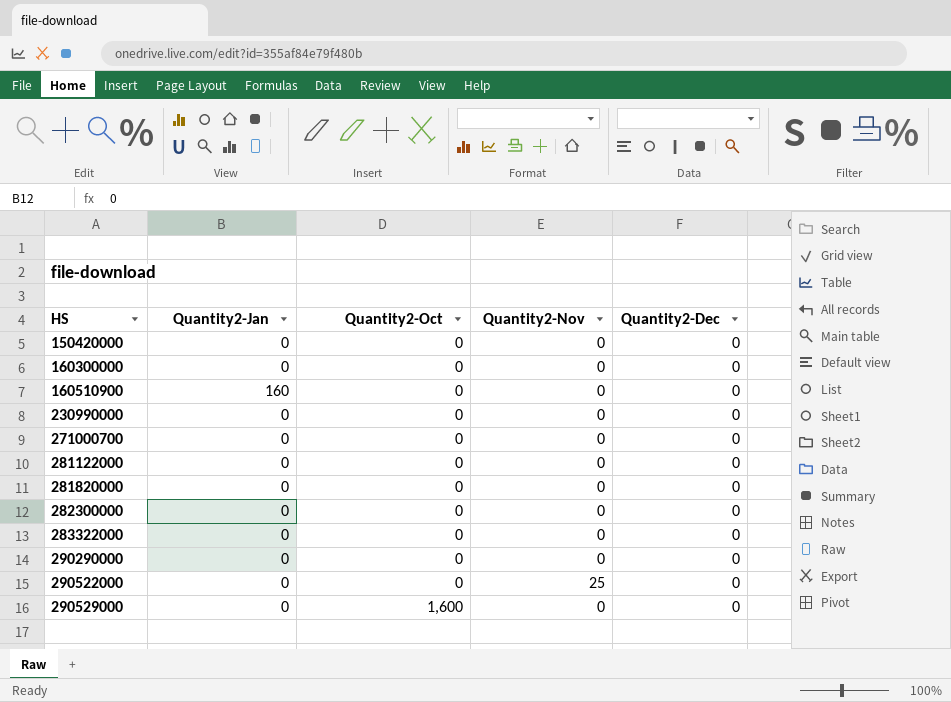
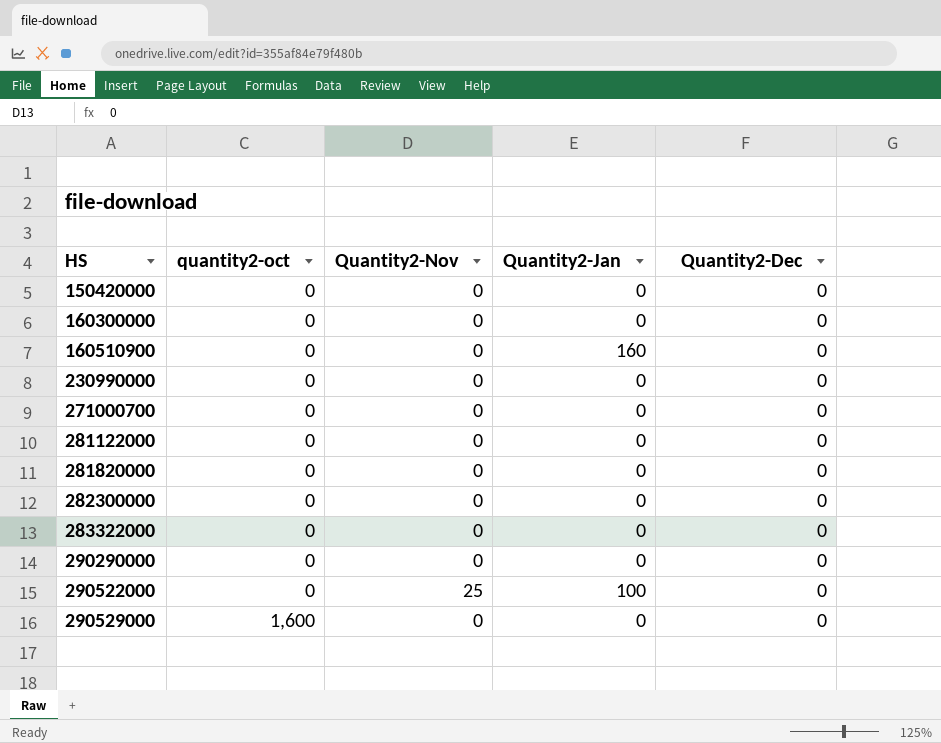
column name: Quantity2-Oct -> quantity2-oct
column Quantity2-Jan | position: 2 -> 4
290522000 | Quantity2-Jan: 0 -> 100

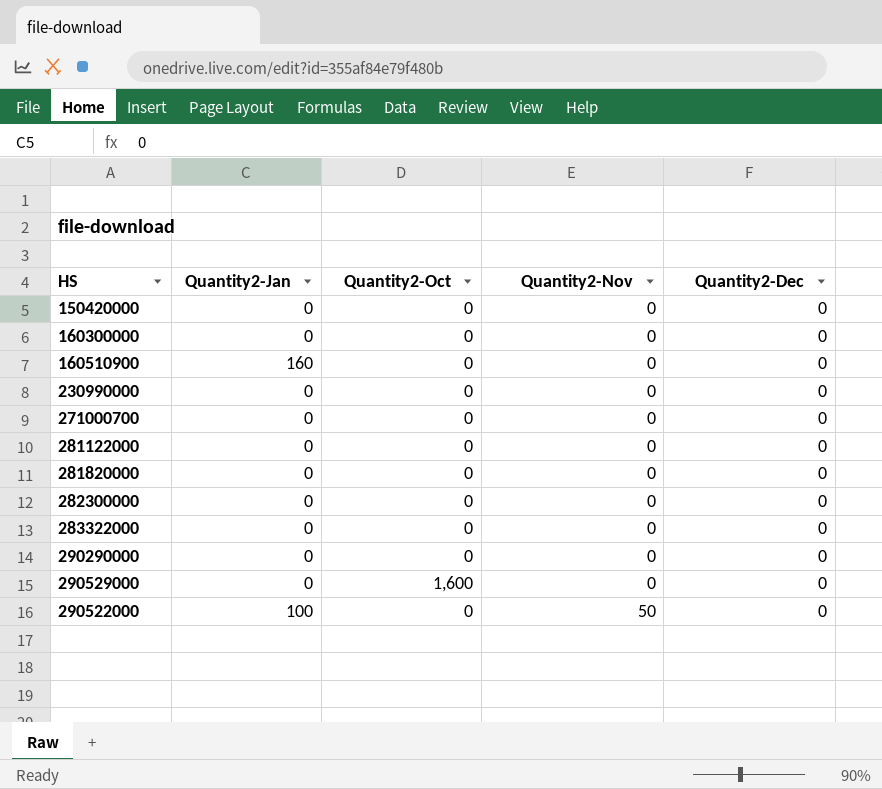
row order: HS ascending -> Quantity2-Nov ascending
column Quantity2-Jan | position: 4 -> 2
column name: quantity2-oct -> Quantity2-Oct
290522000 | Quantity2-Nov: 25 -> 50

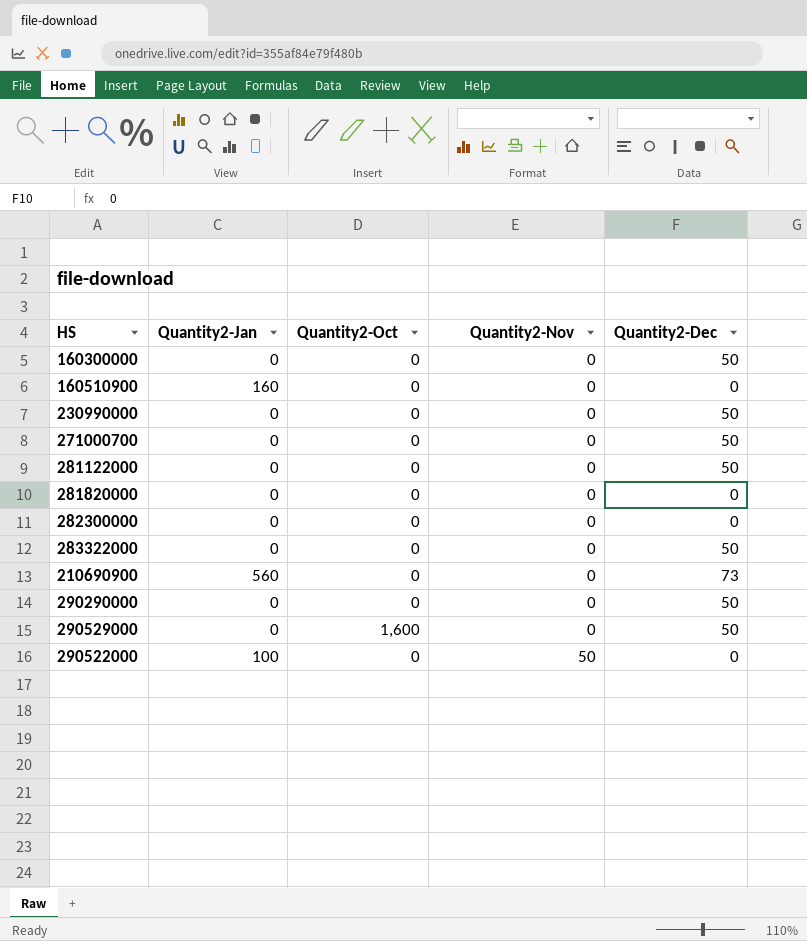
row 150420000: 0 | 0 | 0 | 0 -> none
160300000 | Quantity2-Dec: 0 -> 50
230990000 | Quantity2-Dec: 0 -> 50
271000700 | Quantity2-Dec: 0 -> 50
281122000 | Quantity2-Dec: 0 -> 50
283322000 | Quantity2-Dec: 0 -> 50
row 210690900: none -> 560 | 0 | 0 | 73
290290000 | Quantity2-Dec: 0 -> 50
290529000 | Quantity2-Dec: 0 -> 50

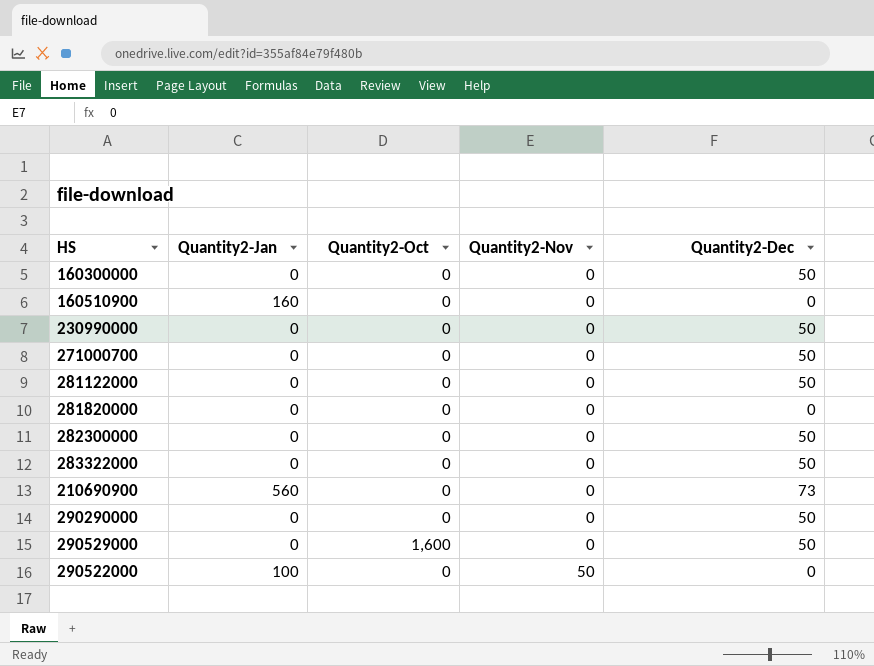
282300000 | Quantity2-Dec: 0 -> 50

